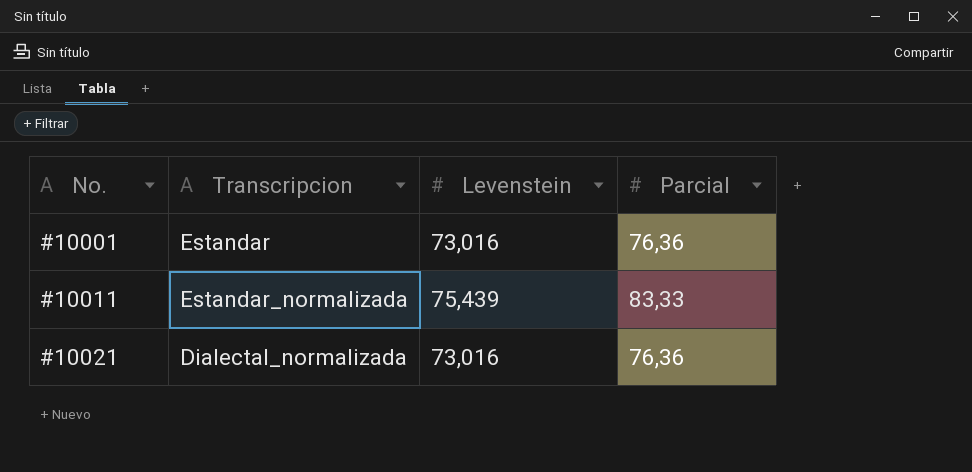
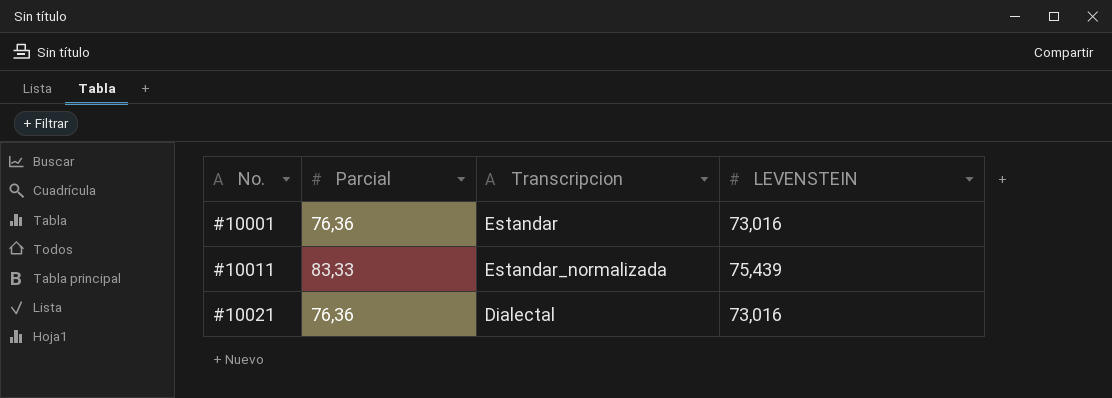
column Parcial | position: 4 -> 2
column name: Levenstein -> LEVENSTEIN
#10021 | Transcripcion: Dialectal_normalizada -> Dialectal

